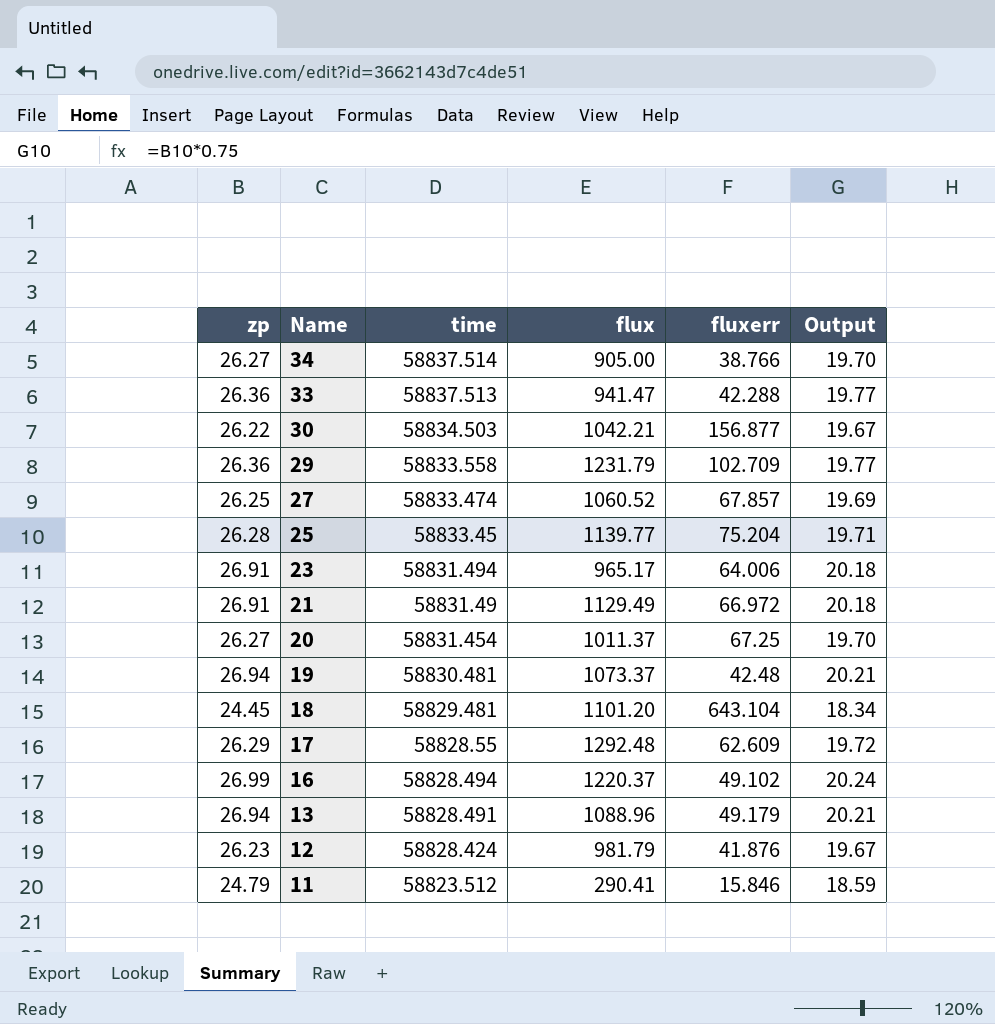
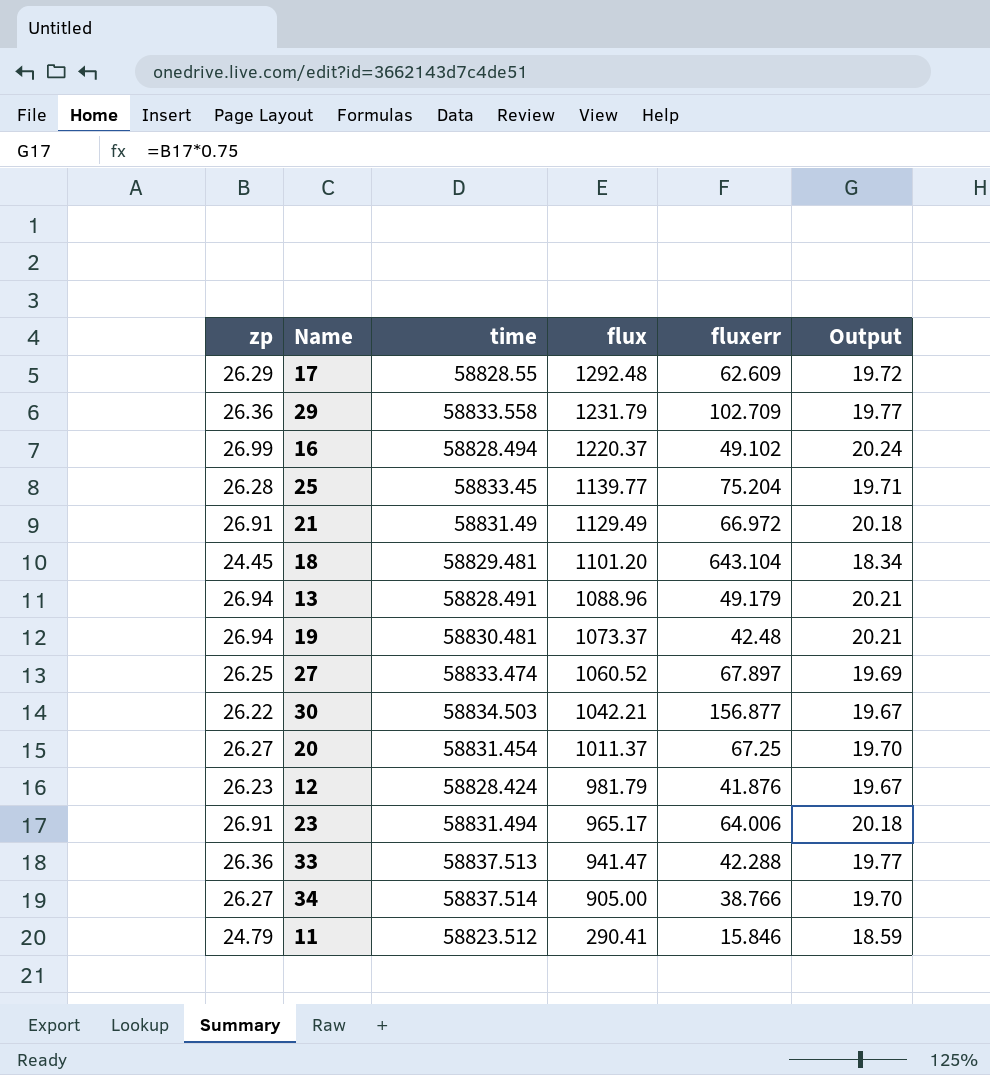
row order: Name descending -> flux descending
27 | fluxerr: 67.857 -> 67.897

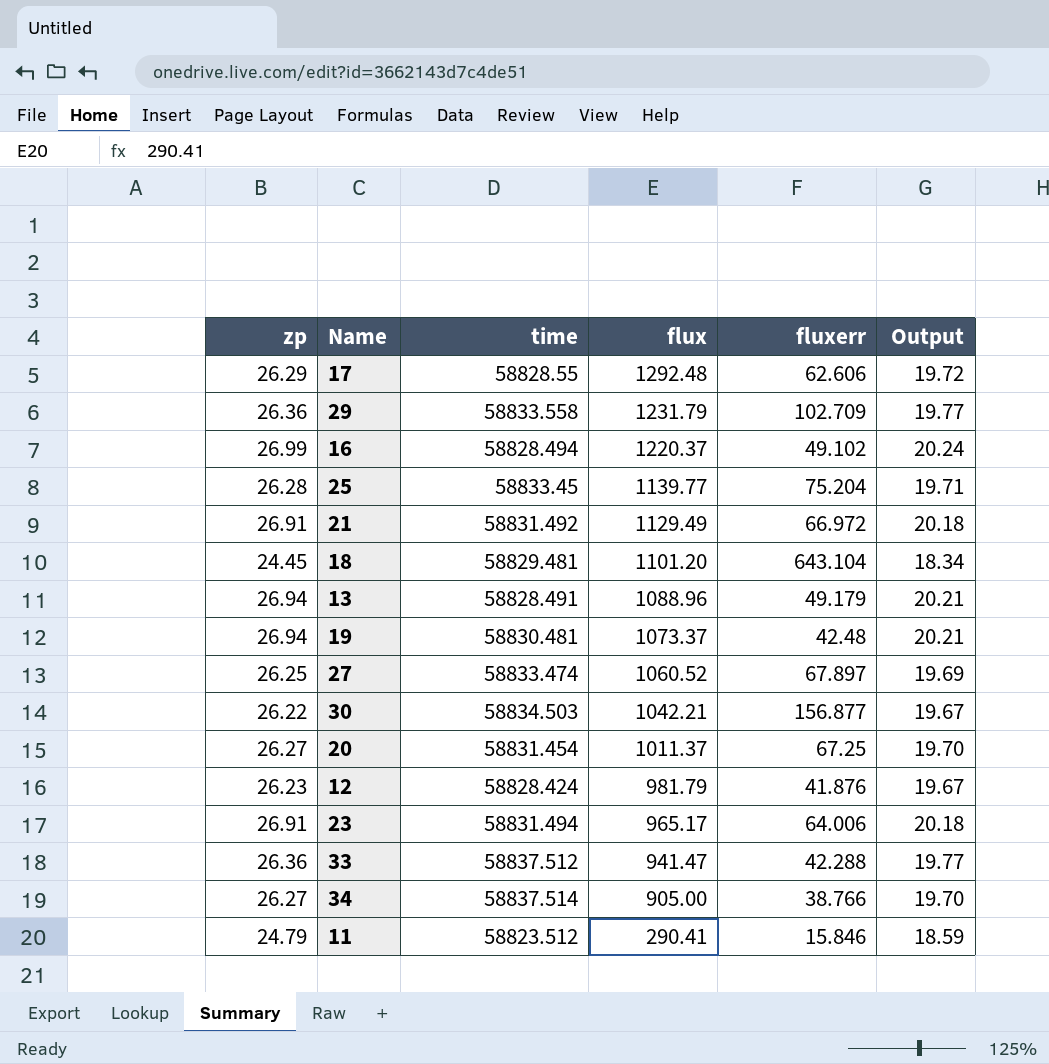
17 | fluxerr: 62.609 -> 62.606
21 | time: 58831.49 -> 58831.492
33 | time: 58837.513 -> 58837.512

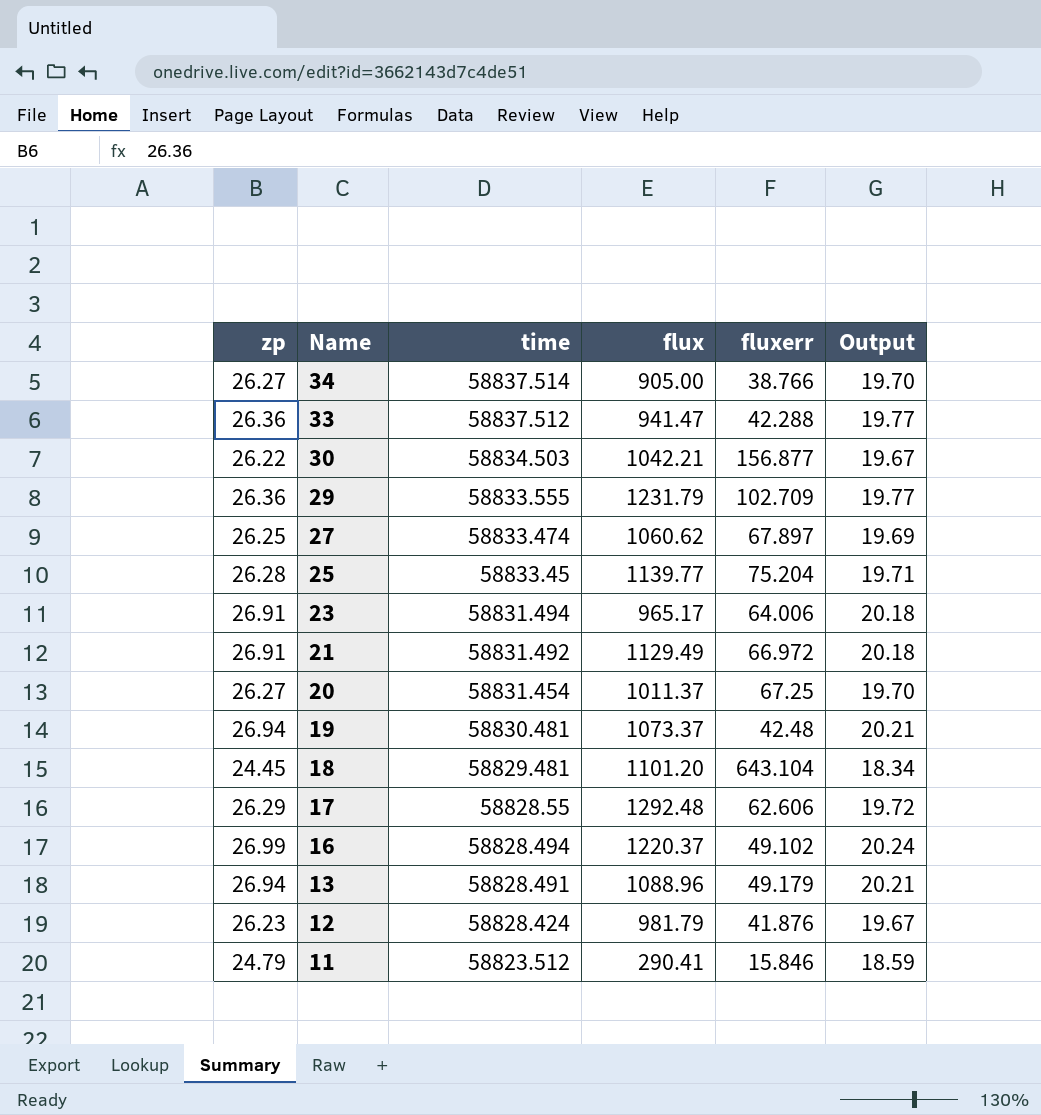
row order: flux descending -> Name descending
29 | time: 58833.558 -> 58833.555
27 | flux: 1060.52 -> 1060.62

